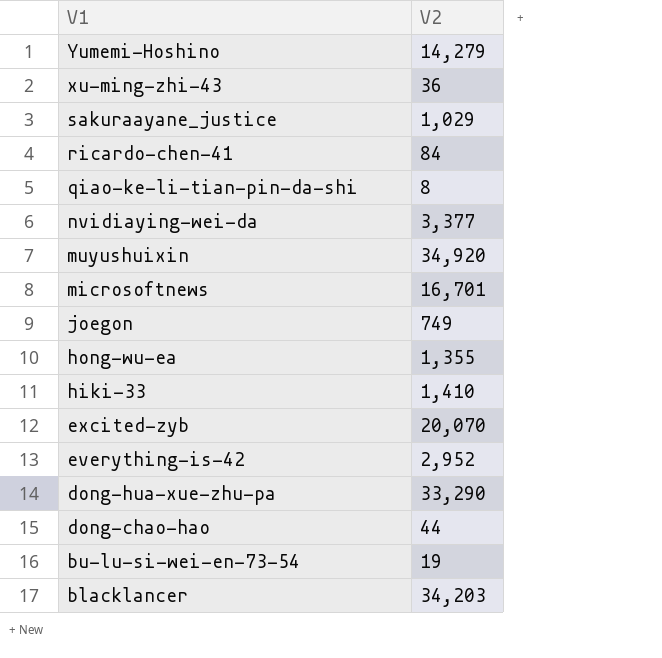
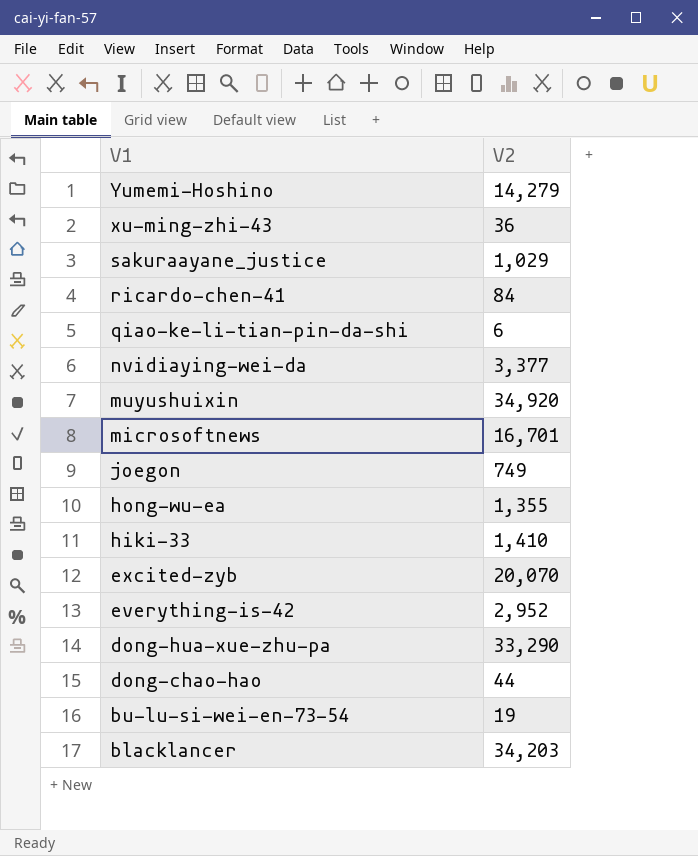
qiao-ke-li-tian-pin-da-shi | V2: 8 -> 6

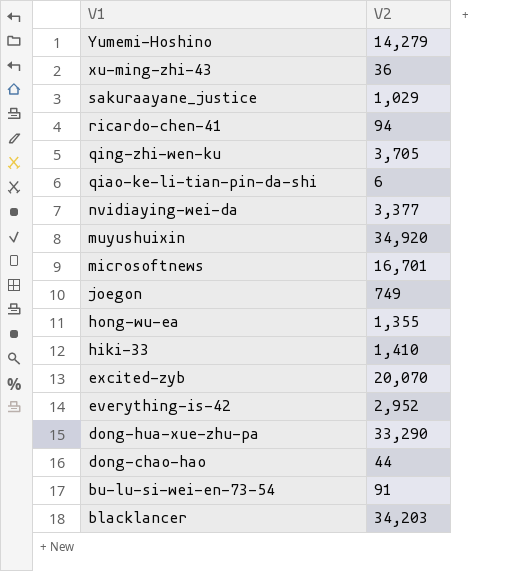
ricardo-chen-41 | V2: 84 -> 94
row qing-zhi-wen-ku: none -> 3,705
bu-lu-si-wei-en-73-54 | V2: 19 -> 91

